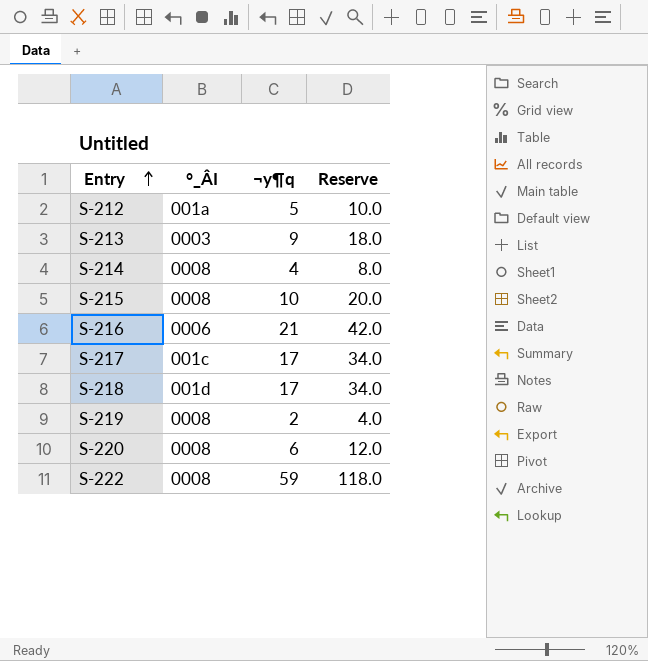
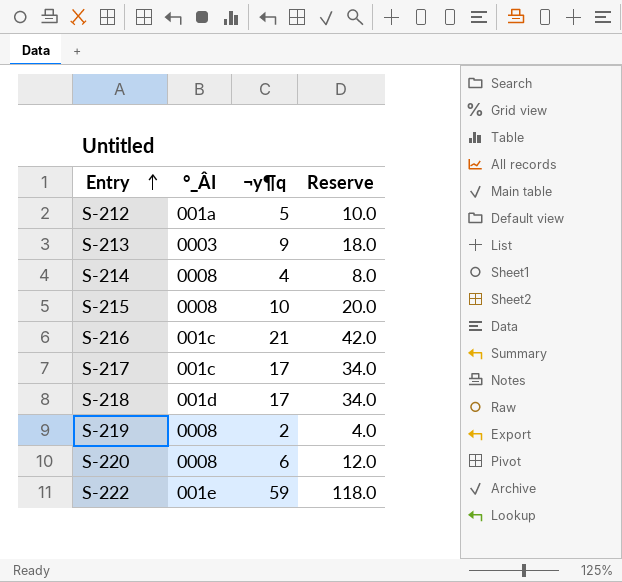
S-216 | °_ÂI: 0006 -> 001c
S-222 | °_ÂI: 0008 -> 001e

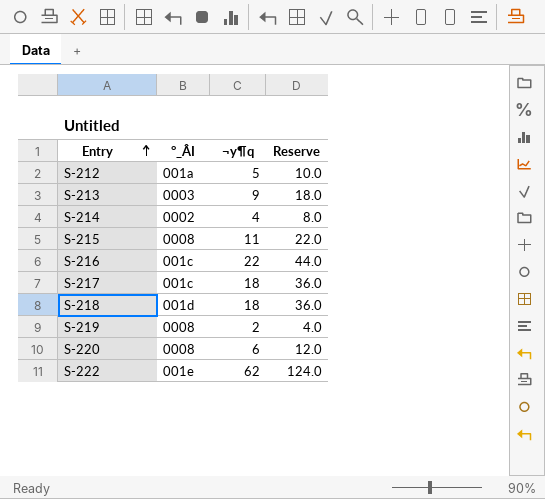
S-214 | °_ÂI: 0008 -> 0002
S-215 | ¬y¶q: 10 -> 11
S-215 | Reserve: 20.0 -> 22.0
S-216 | ¬y¶q: 21 -> 22
S-216 | Reserve: 42.0 -> 44.0
S-217 | ¬y¶q: 17 -> 18
S-217 | Reserve: 34.0 -> 36.0
S-218 | ¬y¶q: 17 -> 18
S-218 | Reserve: 34.0 -> 36.0
S-222 | ¬y¶q: 59 -> 62
S-222 | Reserve: 118.0 -> 124.0

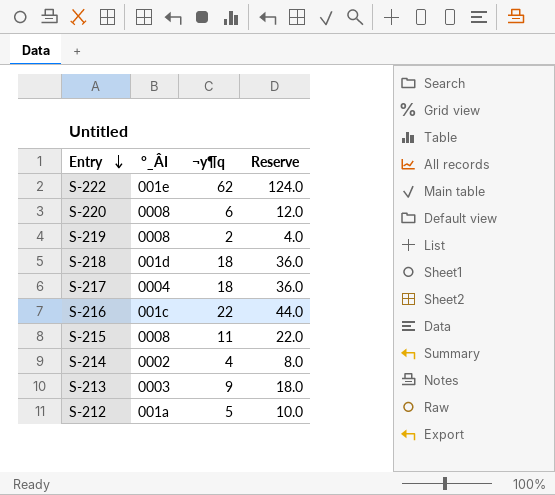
row order: Entry ascending -> Entry descending
S-217 | °_ÂI: 001c -> 0004

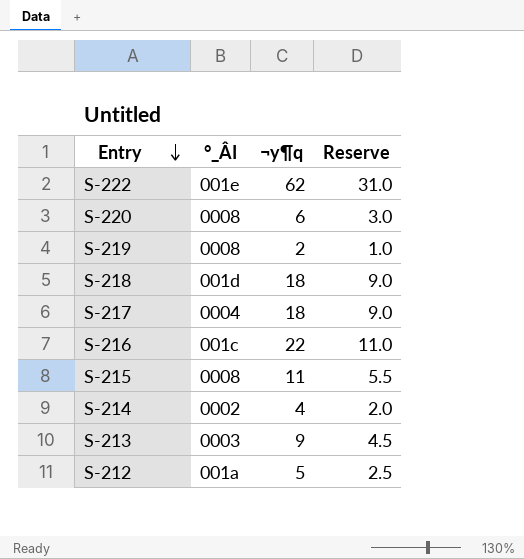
column Reserve | formula: [¬y¶q] * 2 -> [¬y¶q] * 0.5

